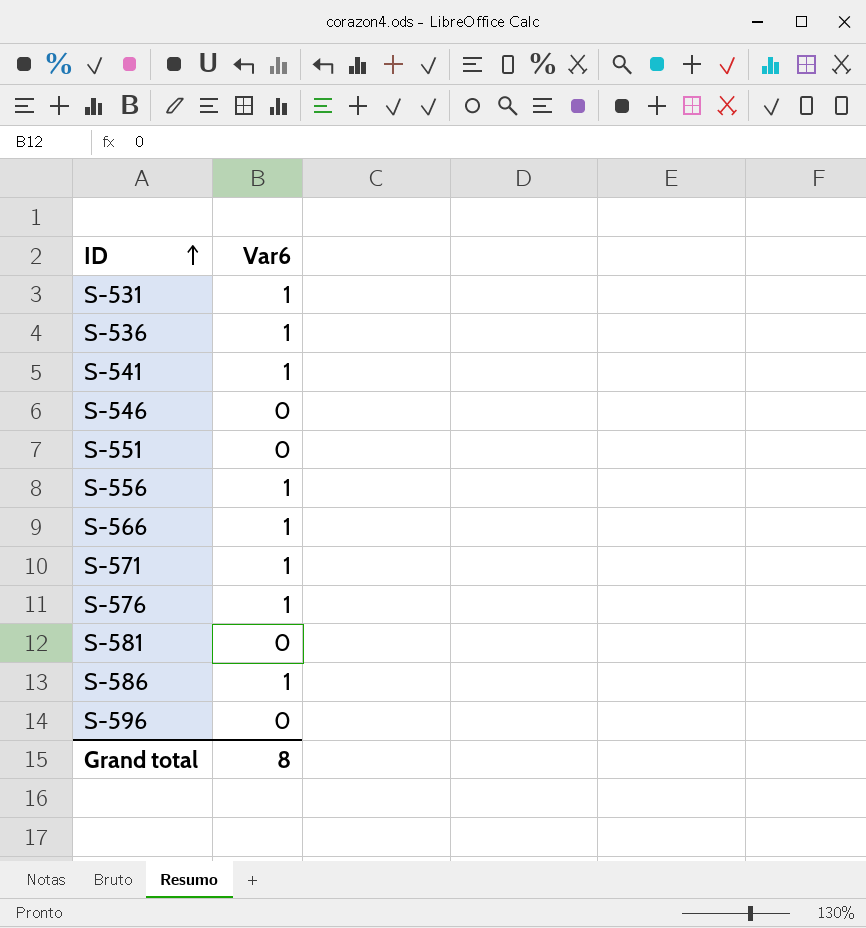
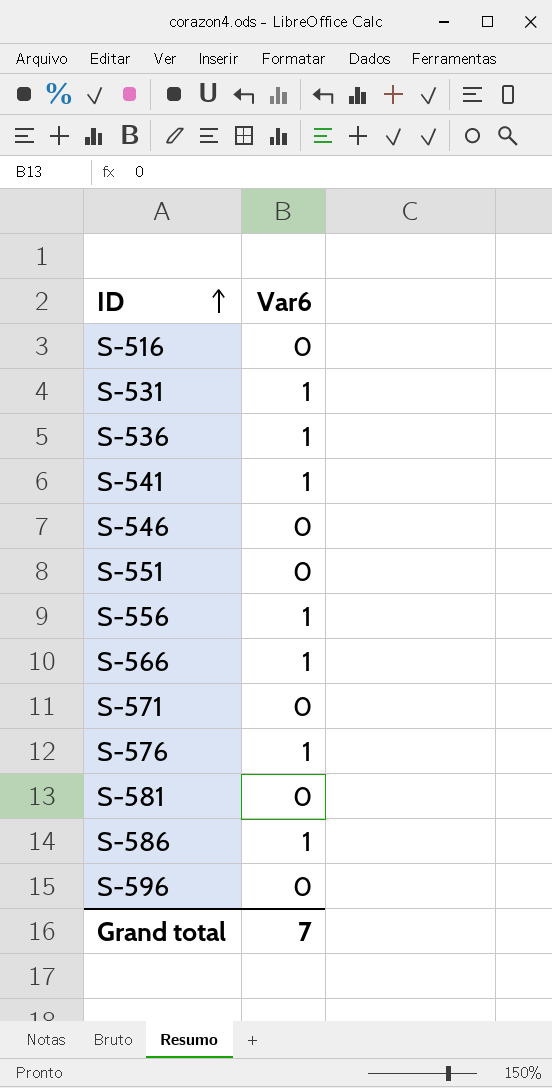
row S-516: none -> 0
S-571 | Var6: 1 -> 0
Grand total | Var6: 8 -> 7

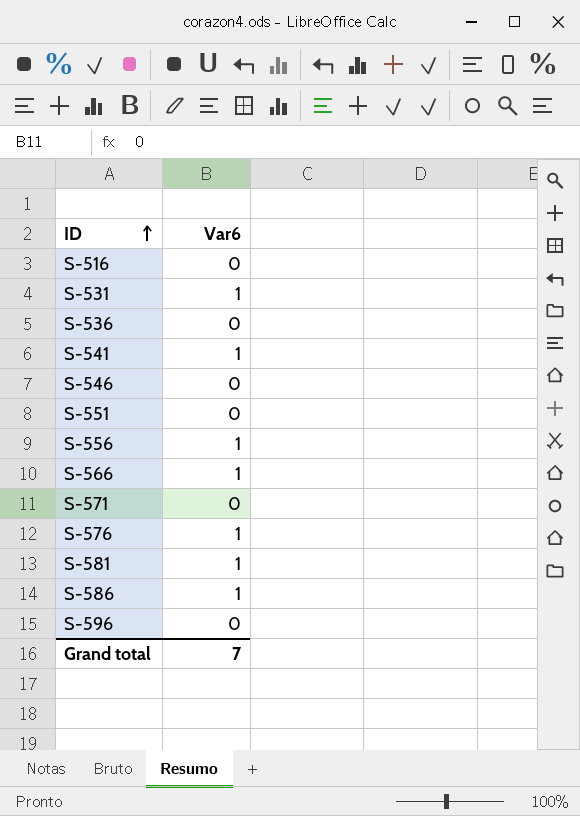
S-536 | Var6: 1 -> 0
S-581 | Var6: 0 -> 1

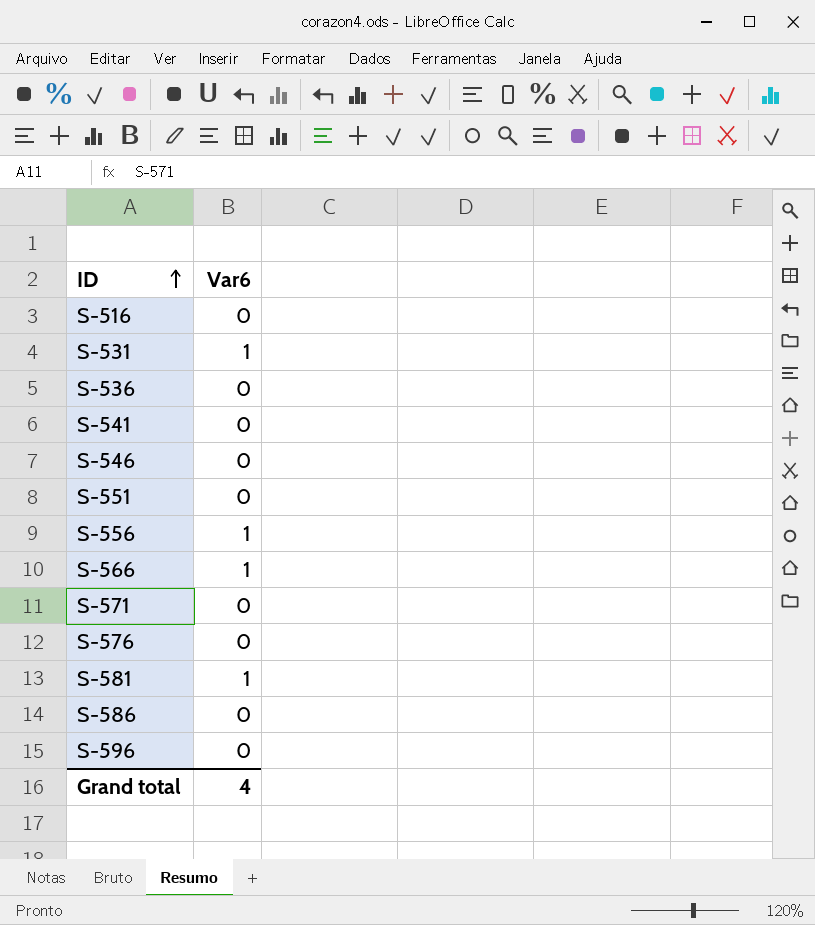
S-541 | Var6: 1 -> 0
S-576 | Var6: 1 -> 0
S-586 | Var6: 1 -> 0
Grand total | Var6: 7 -> 4

